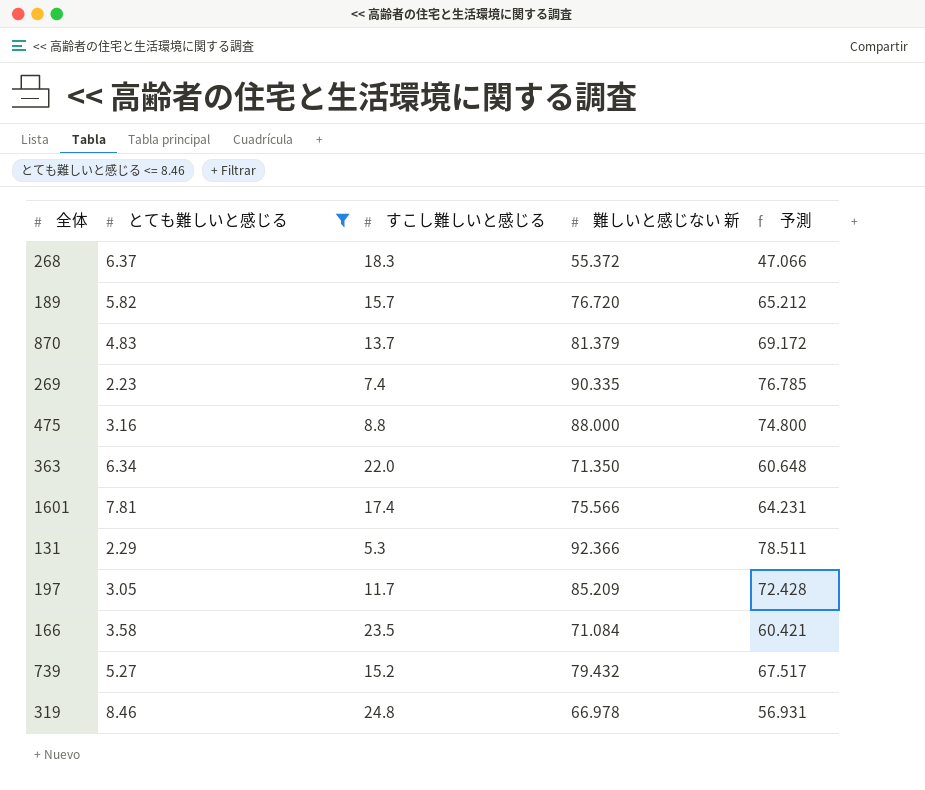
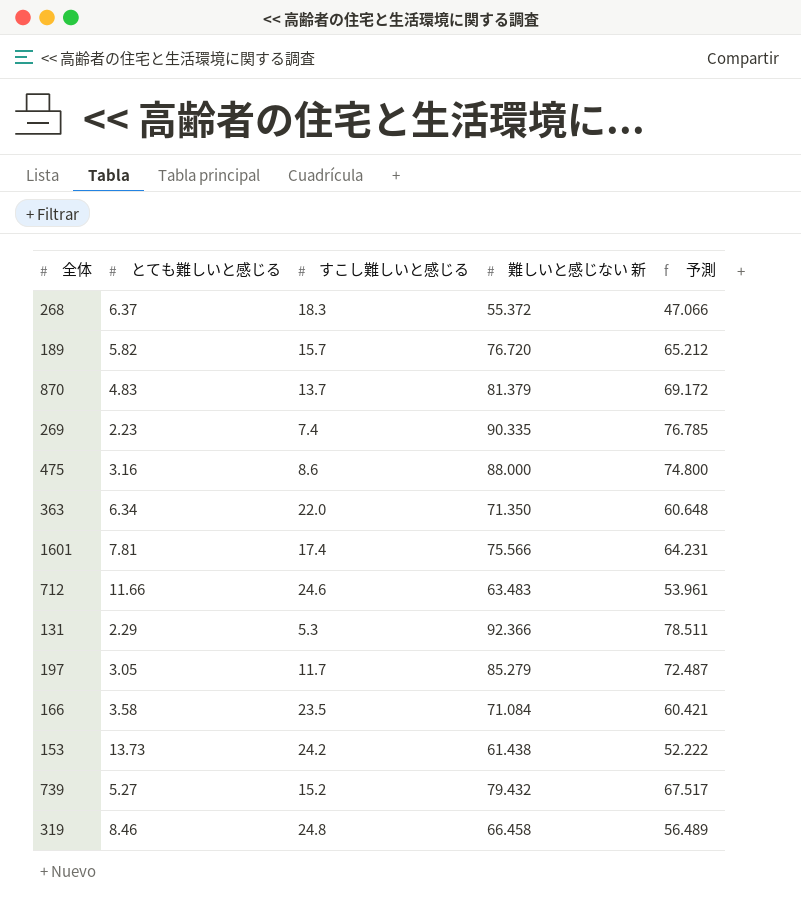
filter: とても難しいと感じる <= 8.46 -> none
475 | すこし難しいと感じる: 8.8 -> 8.6
197 | 難しいと感じない 新: 85.209 -> 85.279
197 | 予測: 72.428 -> 72.487
319 | 難しいと感じない 新: 66.978 -> 66.458
319 | 予測: 56.931 -> 56.489

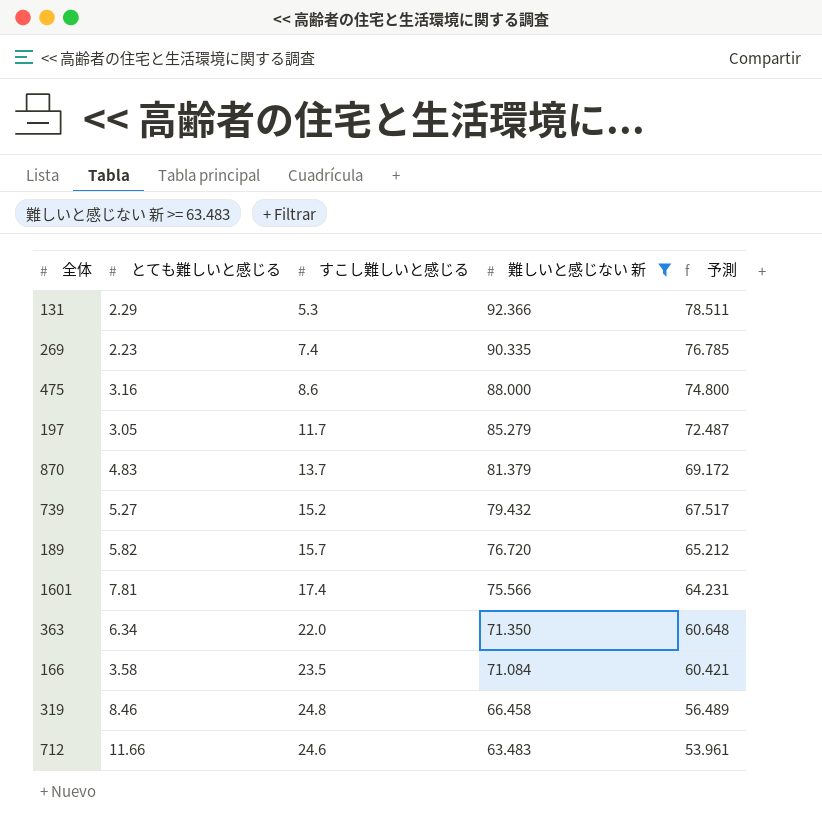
filter: none -> 難しいと感じない 新 >= 63.483
row order: none -> 難しいと感じない 新 descending

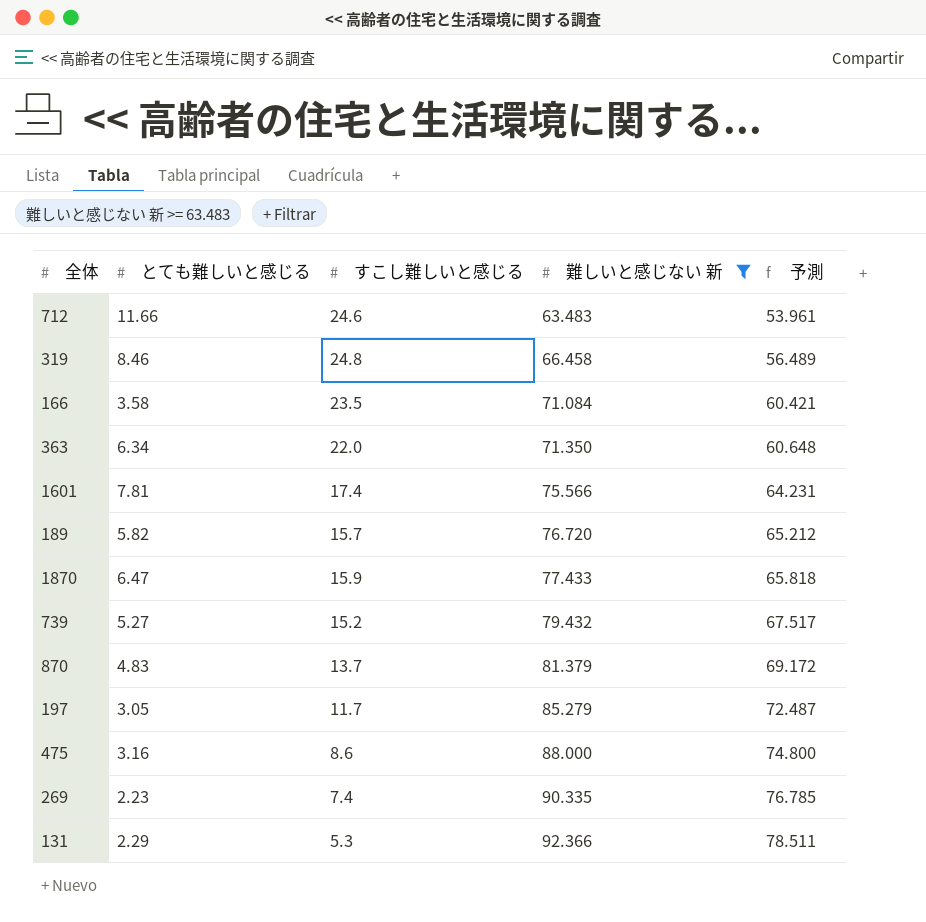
row order: 難しいと感じない 新 descending -> 難しいと感じない 新 ascending
row 1870: none -> 6.47 | 15.9 | 77.433 | 65.818

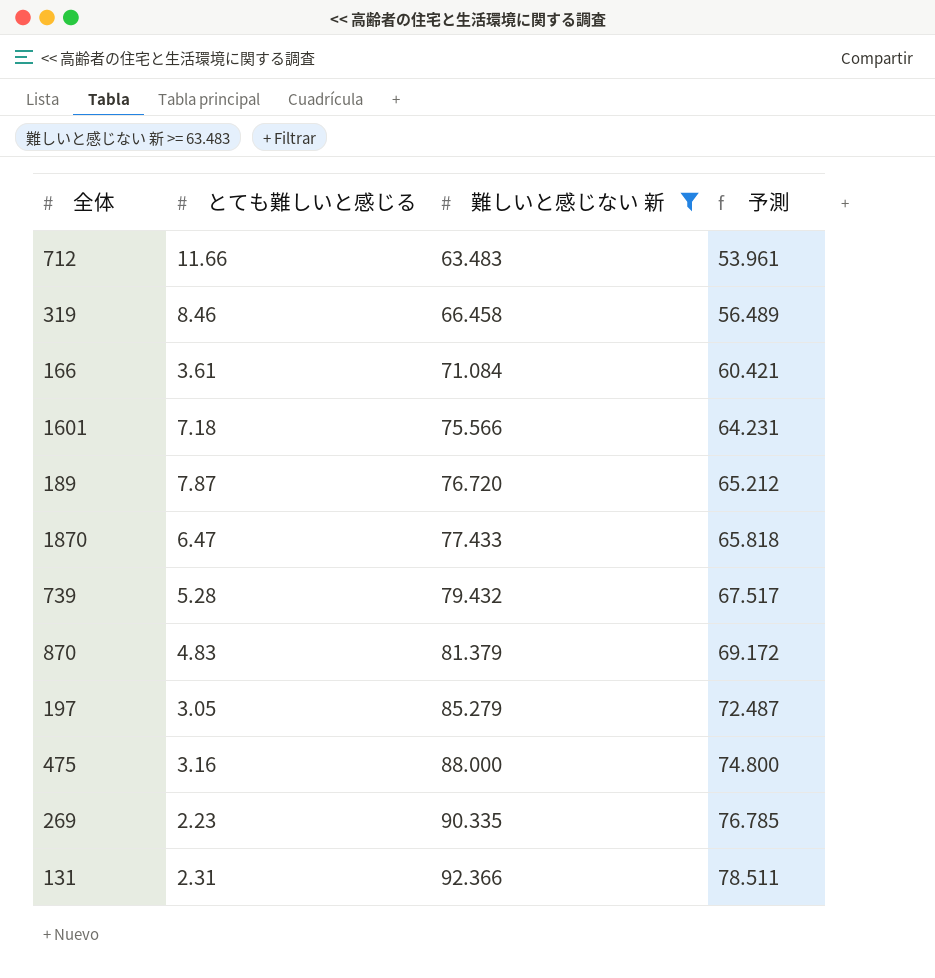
column すこし難しいと感じる | position: 3 -> none
row 363: 6.34 | 22.0 | 71.350 | 60.648 -> none
166 | とても難しいと感じる: 3.58 -> 3.61
1601 | とても難しいと感じる: 7.81 -> 7.18
189 | とても難しいと感じる: 5.82 -> 7.87
739 | とても難しいと感じる: 5.27 -> 5.28
131 | とても難しいと感じる: 2.29 -> 2.31

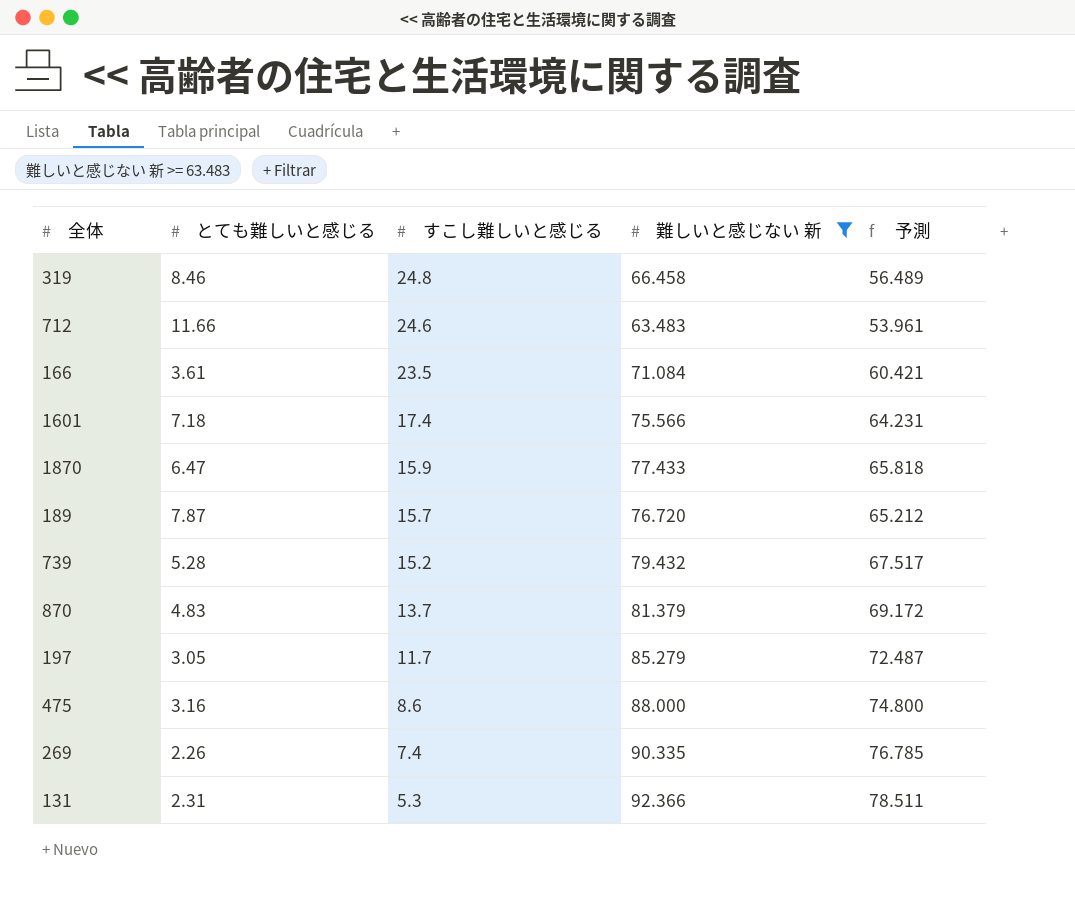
row order: 難しいと感じない 新 ascending -> すこし難しいと感じる descending
column すこし難しいと感じる | position: none -> 3
269 | とても難しいと感じる: 2.23 -> 2.26

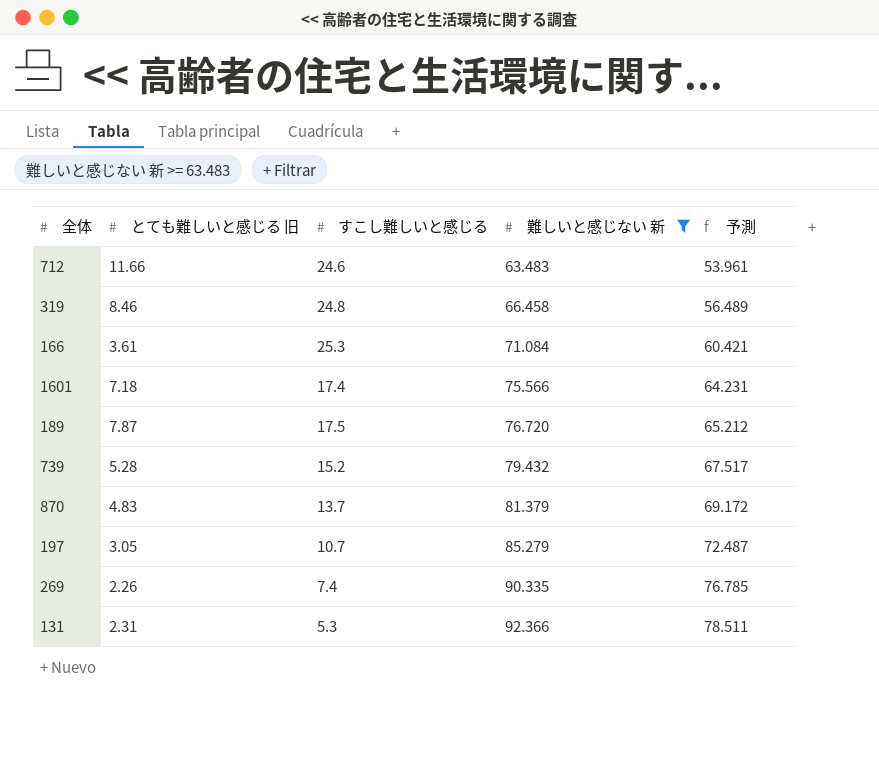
row order: すこし難しいと感じる descending -> 難しいと感じない 新 ascending
column name: とても難しいと感じる -> とても難しいと感じる 旧
row 1870: 6.47 | 15.9 | 77.433 | 65.818 -> none
row 475: 3.16 | 8.6 | 88.000 | 74.800 -> none
166 | すこし難しいと感じる: 23.5 -> 25.3
189 | すこし難しいと感じる: 15.7 -> 17.5
197 | すこし難しいと感じる: 11.7 -> 10.7

